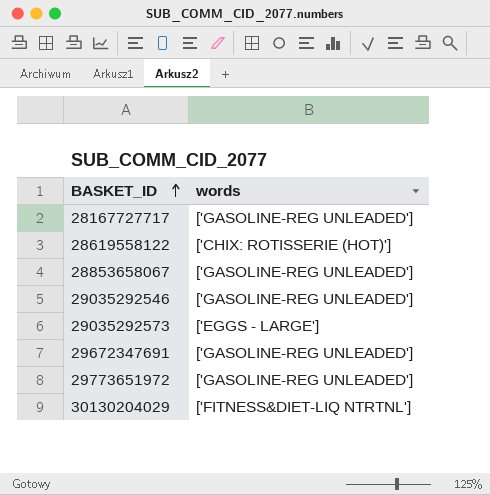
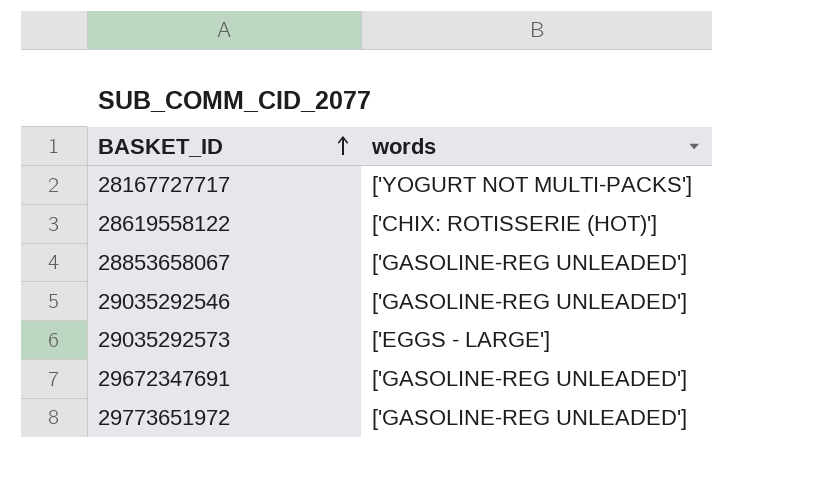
row 30130204029: ['FITNESS&DIET-LIQ NTRTNL'] -> none
28167727717 | words: ['GASOLINE-REG UNLEADED'] -> ['YOGURT NOT MULTI-PACKS']

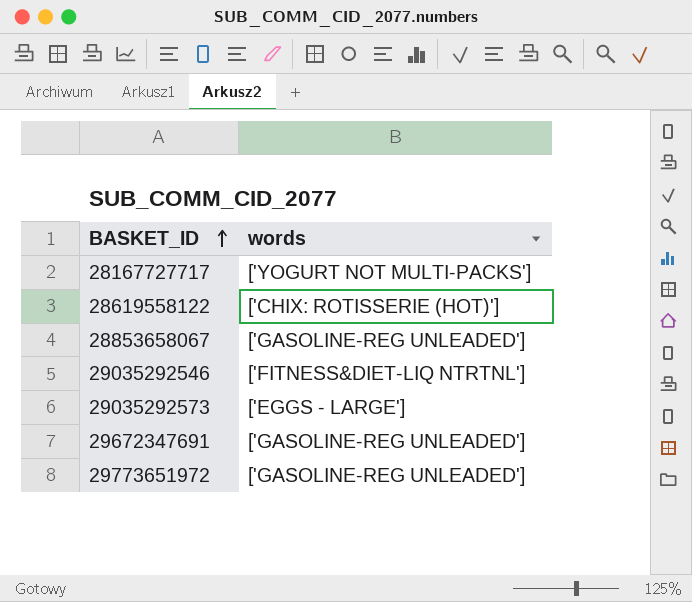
29035292546 | words: ['GASOLINE-REG UNLEADED'] -> ['FITNESS&DIET-LIQ NTRTNL']

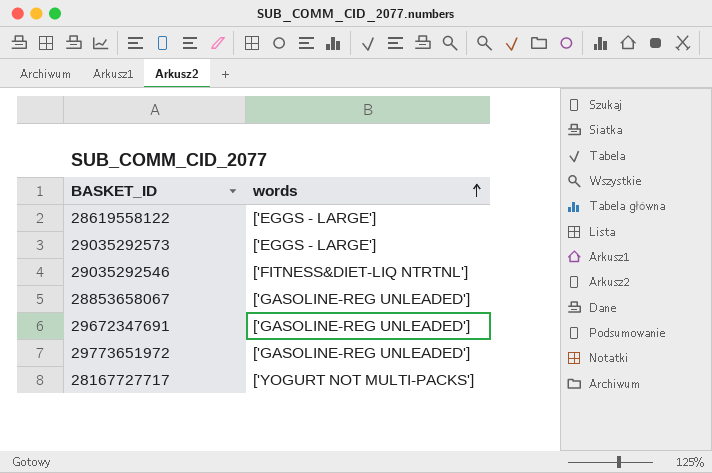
row order: BASKET_ID ascending -> words ascending
28619558122 | words: ['CHIX: ROTISSERIE (HOT)'] -> ['EGGS - LARGE']

